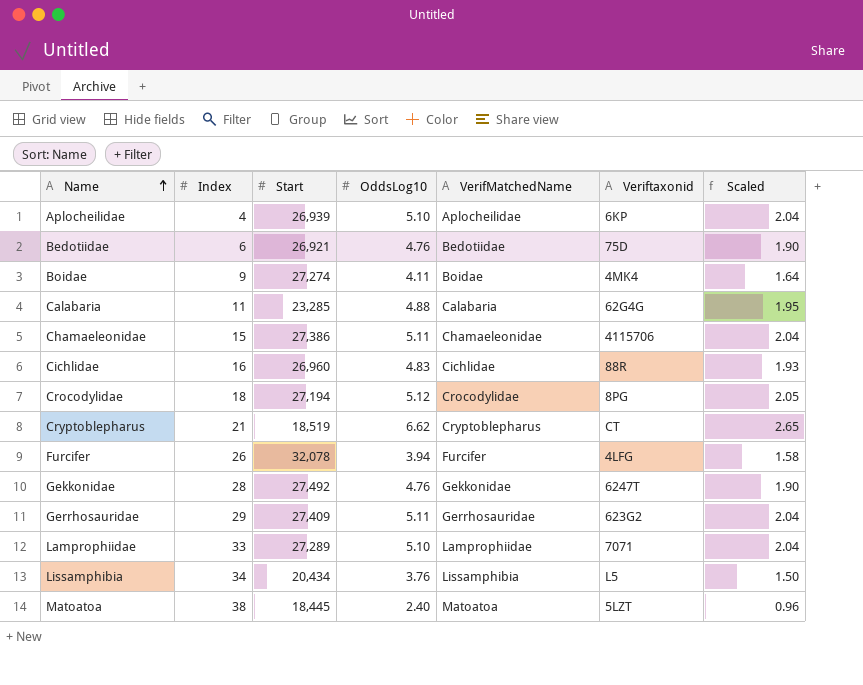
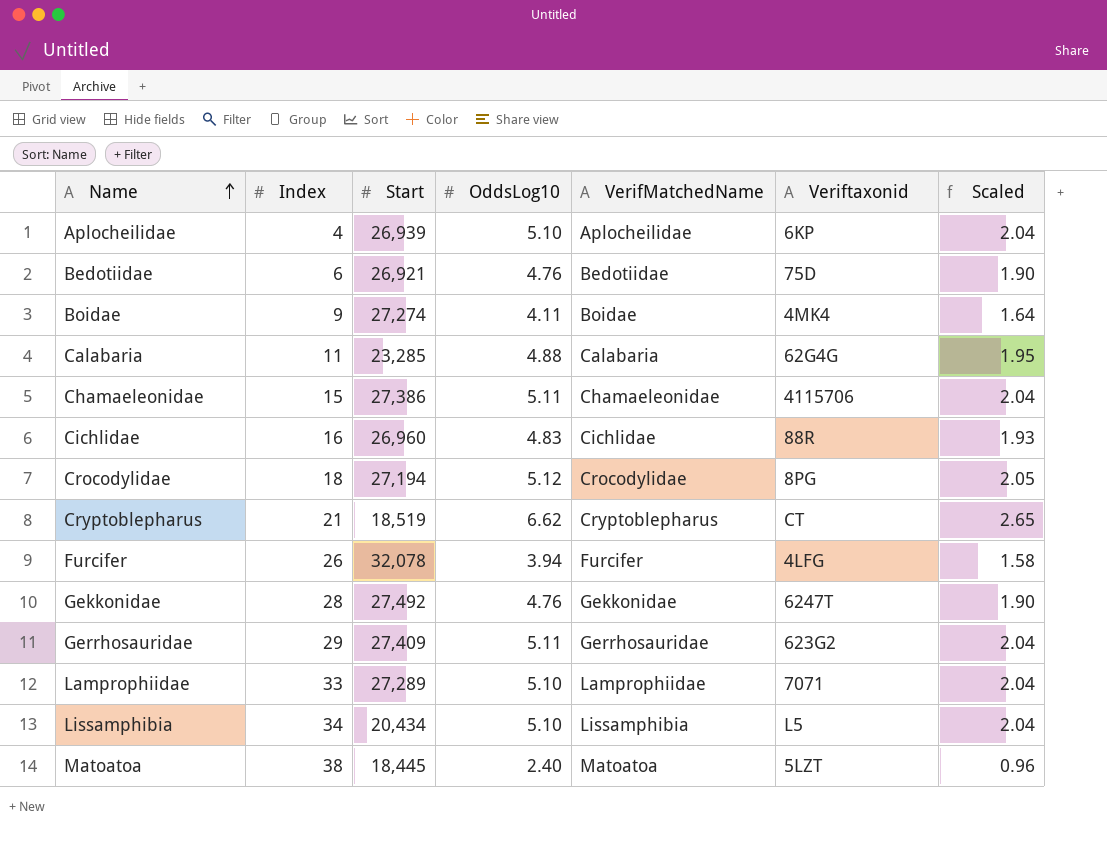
Lissamphibia | OddsLog10: 3.76 -> 5.10
Lissamphibia | Scaled: 1.50 -> 2.04

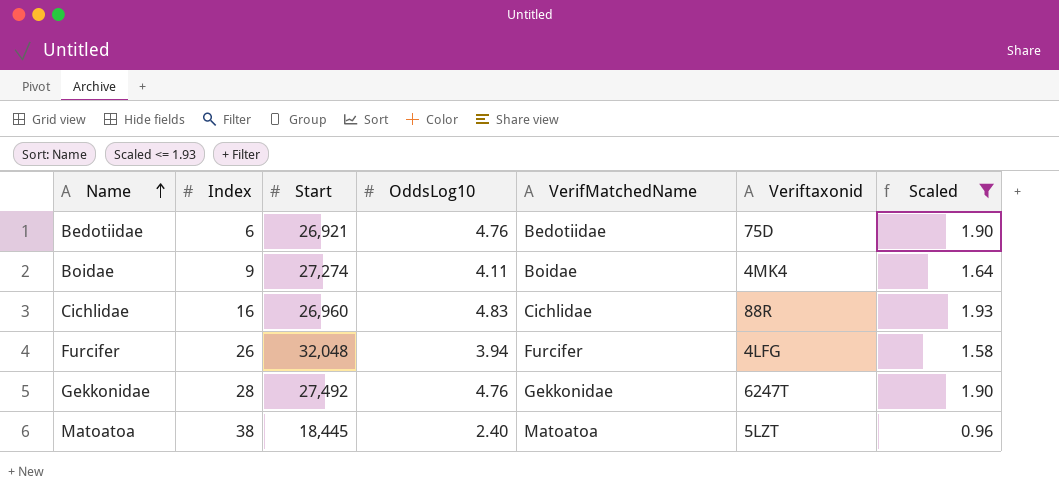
filter: none -> Scaled <= 1.93
Furcifer | Start: 32,078 -> 32,048

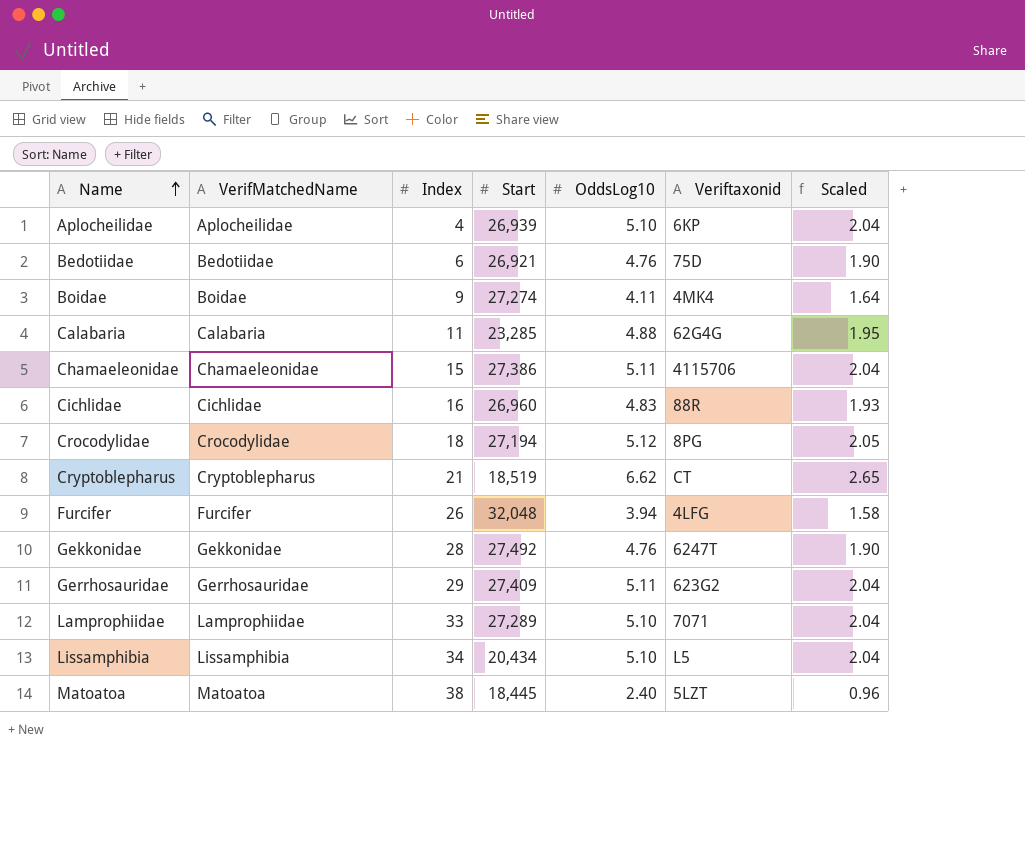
filter: Scaled <= 1.93 -> none
column VerifMatchedName | position: 5 -> 2

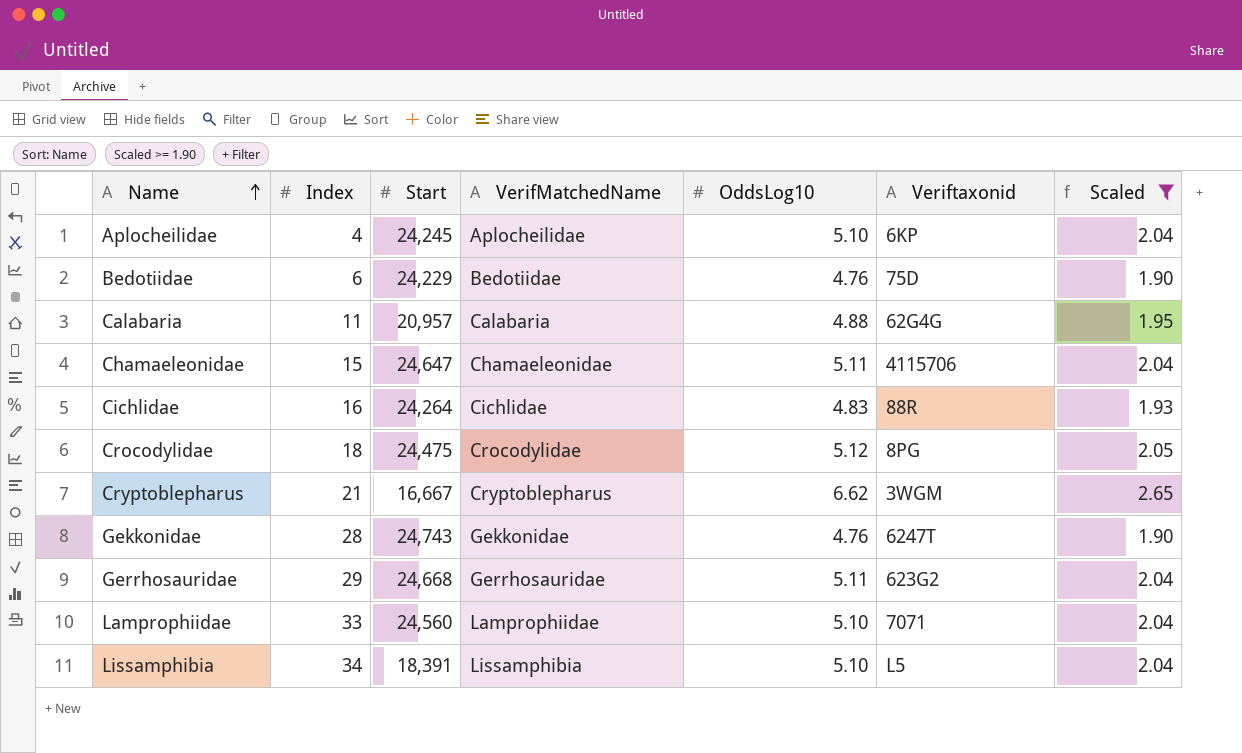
filter: none -> Scaled >= 1.90
column VerifMatchedName | position: 2 -> 4
Aplocheilidae | Start: 26,939 -> 24,245
Bedotiidae | Start: 26,921 -> 24,229
Calabaria | Start: 23,285 -> 20,957
Chamaeleonidae | Start: 27,386 -> 24,647
Cichlidae | Start: 26,960 -> 24,264
Crocodylidae | Start: 27,194 -> 24,475
Cryptoblepharus | Start: 18,519 -> 16,667
Cryptoblepharus | Veriftaxonid: CT -> 3WGM
Gekkonidae | Start: 27,492 -> 24,743
Gerrhosauridae | Start: 27,409 -> 24,668
Lamprophiidae | Start: 27,289 -> 24,560
Lissamphibia | Start: 20,434 -> 18,391

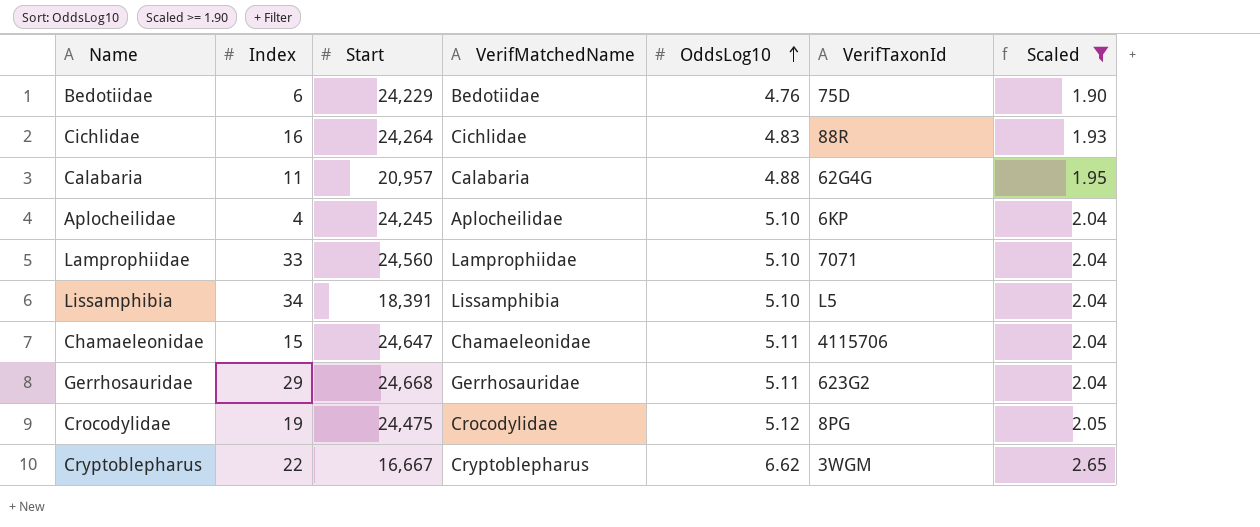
row order: Name ascending -> OddsLog10 ascending
column name: Veriftaxonid -> VerifTaxonId
row Gekkonidae: 28 | 24,743 | Gekkonidae | 4.76 | 6247T | 1.90 -> none
Crocodylidae | Index: 18 -> 19
Cryptoblepharus | Index: 21 -> 22

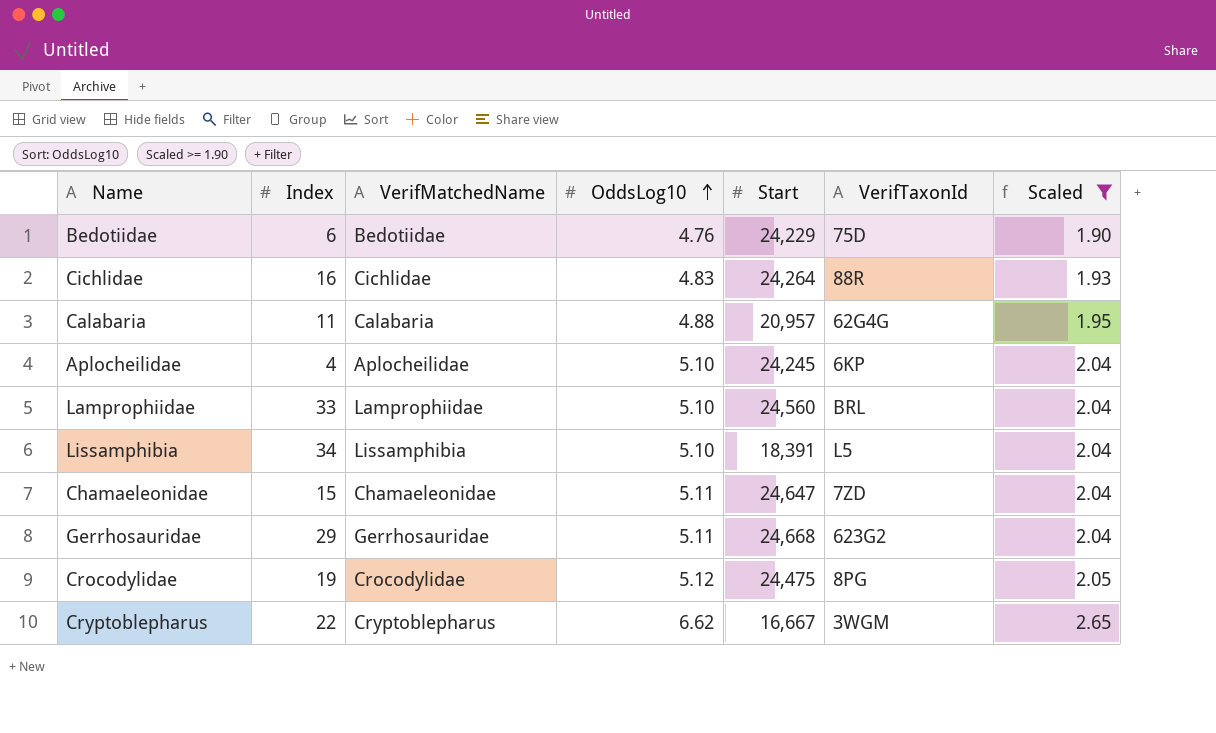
column Start | position: 3 -> 5
Lamprophiidae | VerifTaxonId: 7071 -> BRL
Chamaeleonidae | VerifTaxonId: 4115706 -> 7ZD

